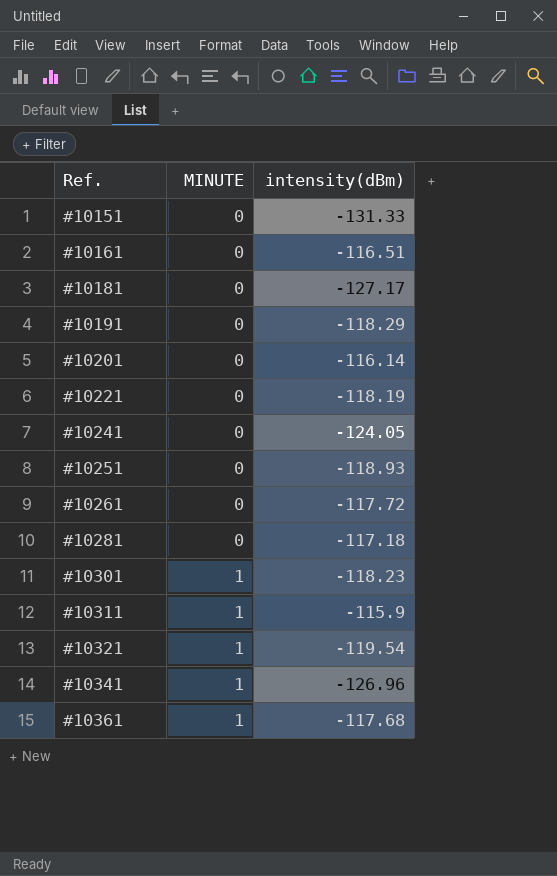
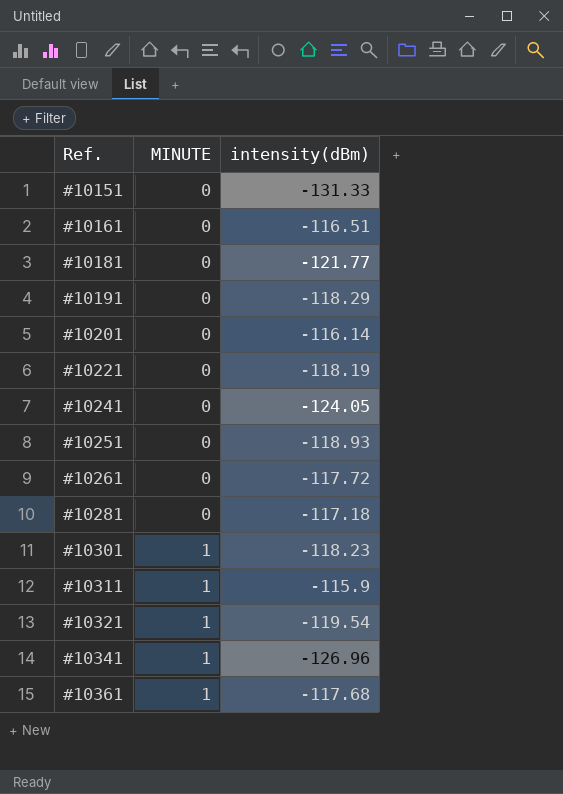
#10181 | intensity(dBm): -127.17 -> -121.77

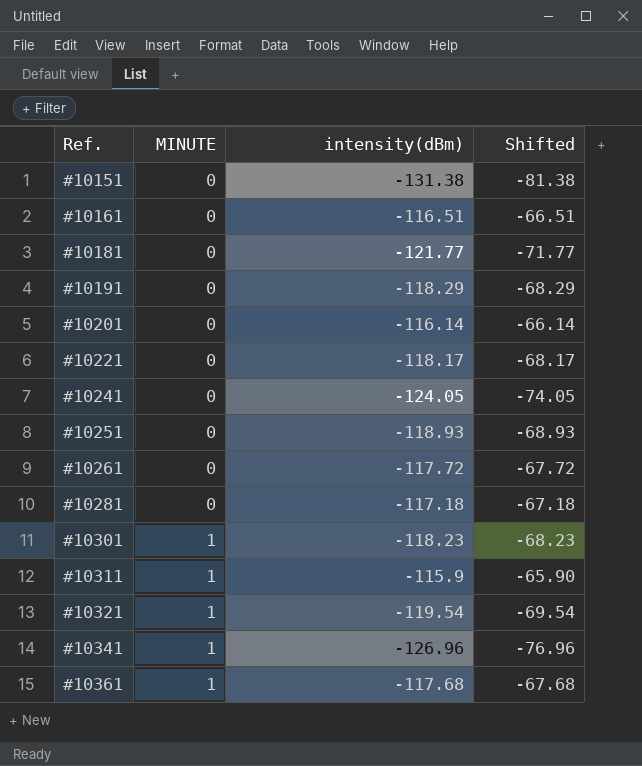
column Shifted | formula: none -> [intensity(dBm)] + 50
#10151 | intensity(dBm): -131.33 -> -131.38
#10221 | intensity(dBm): -118.19 -> -118.17

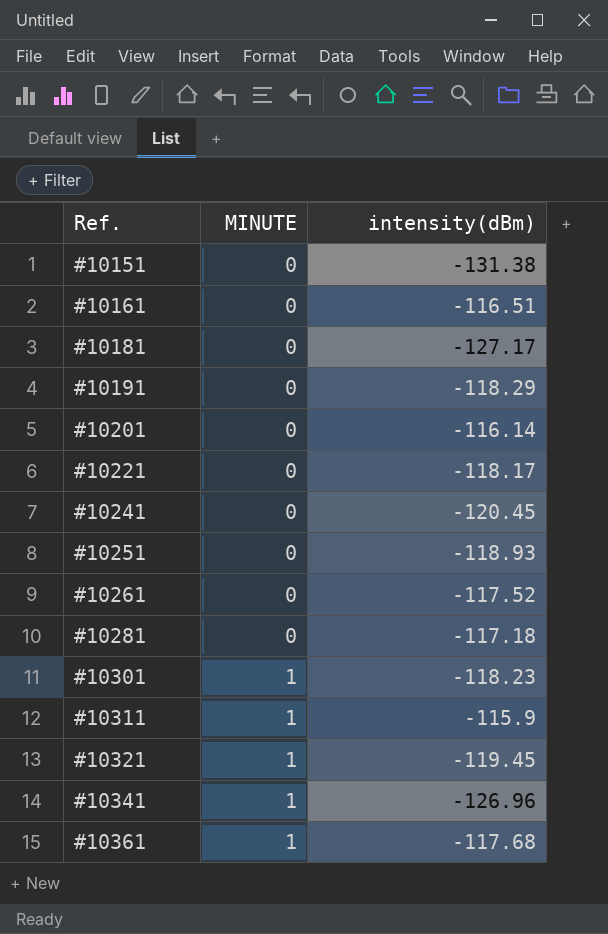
column Shifted | formula: [intensity(dBm)] + 50 -> none
#10181 | intensity(dBm): -121.77 -> -127.17
#10241 | intensity(dBm): -124.05 -> -120.45
#10261 | intensity(dBm): -117.72 -> -117.52
#10321 | intensity(dBm): -119.54 -> -119.45

